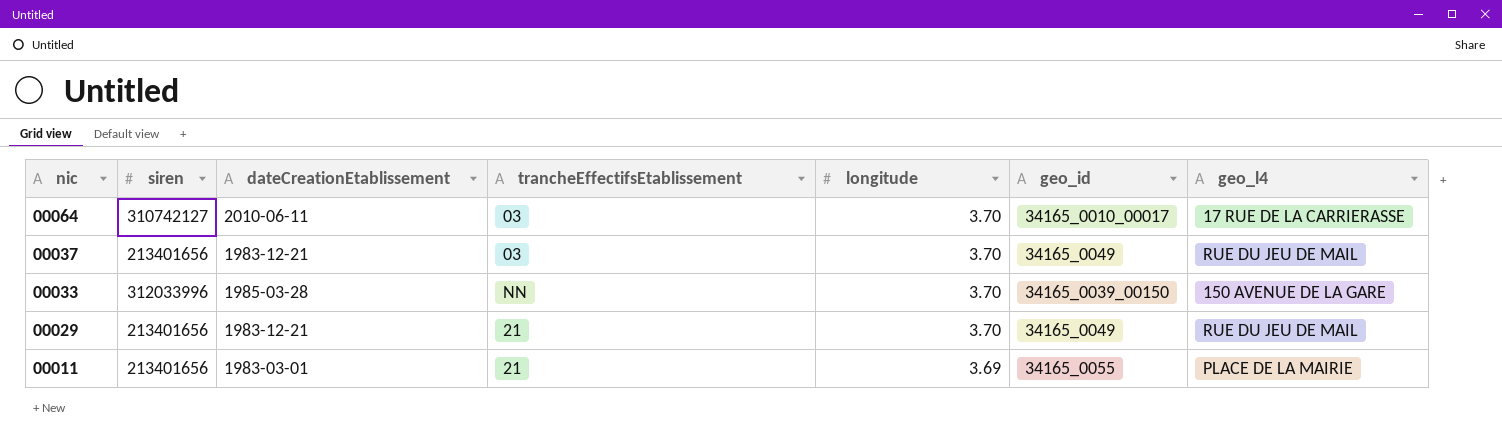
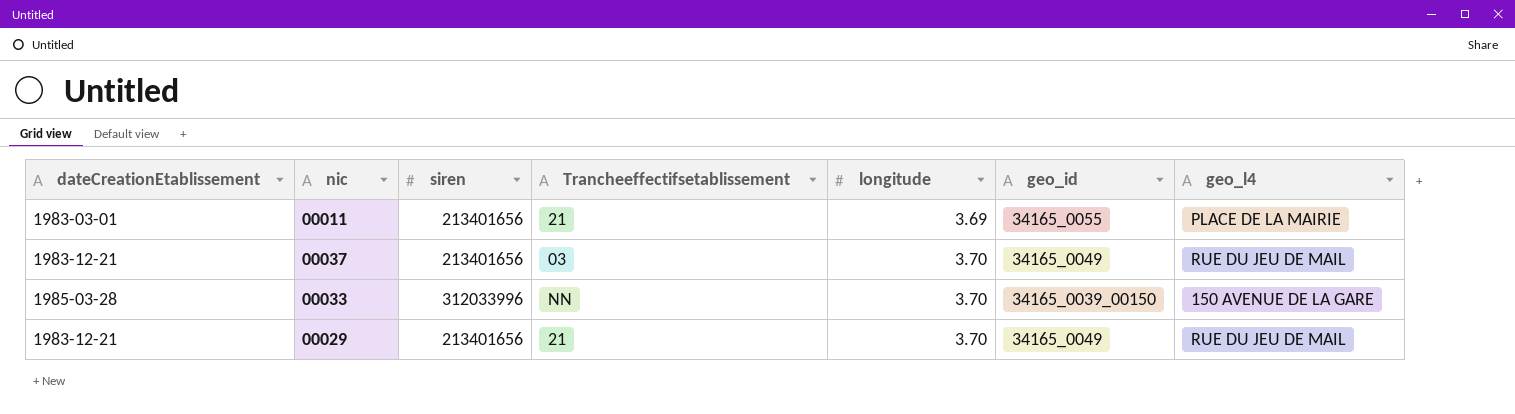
row order: nic descending -> longitude ascending
column dateCreationEtablissement | position: 3 -> 1
column name: trancheEffectifsEtablissement -> Trancheeffectifsetablissement
row 00064: 310742127 | 2010-06-11 | 03 | 3.70 | 34165_0010_00017 | 17 RUE DE LA CARRIERASSE -> none

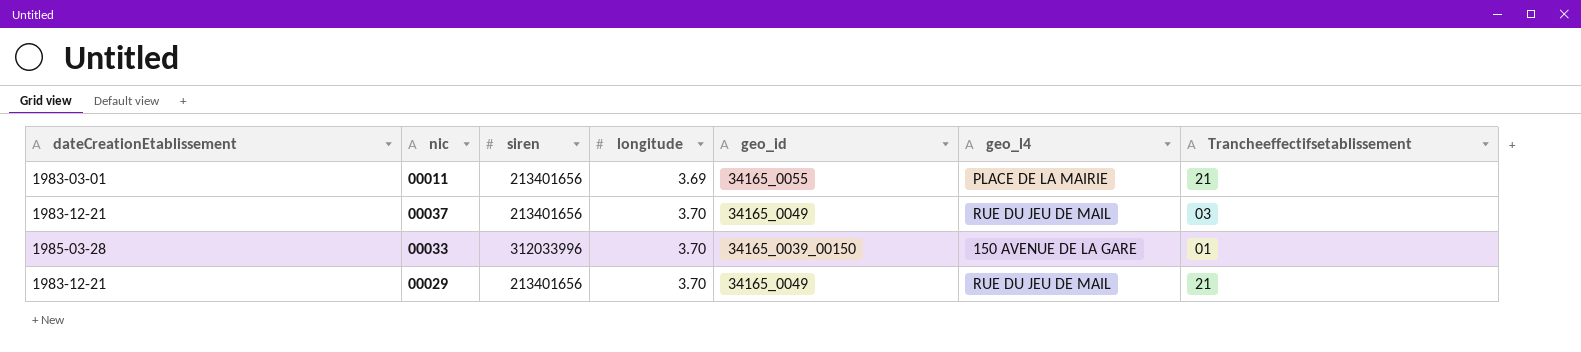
column Trancheeffectifsetablissement | position: 4 -> 7
00033 | Trancheeffectifsetablissement: NN -> 01

